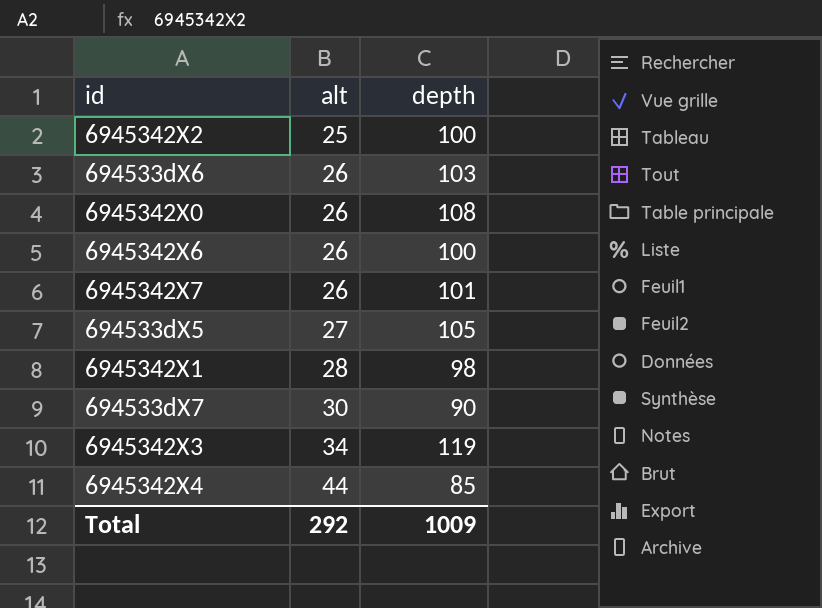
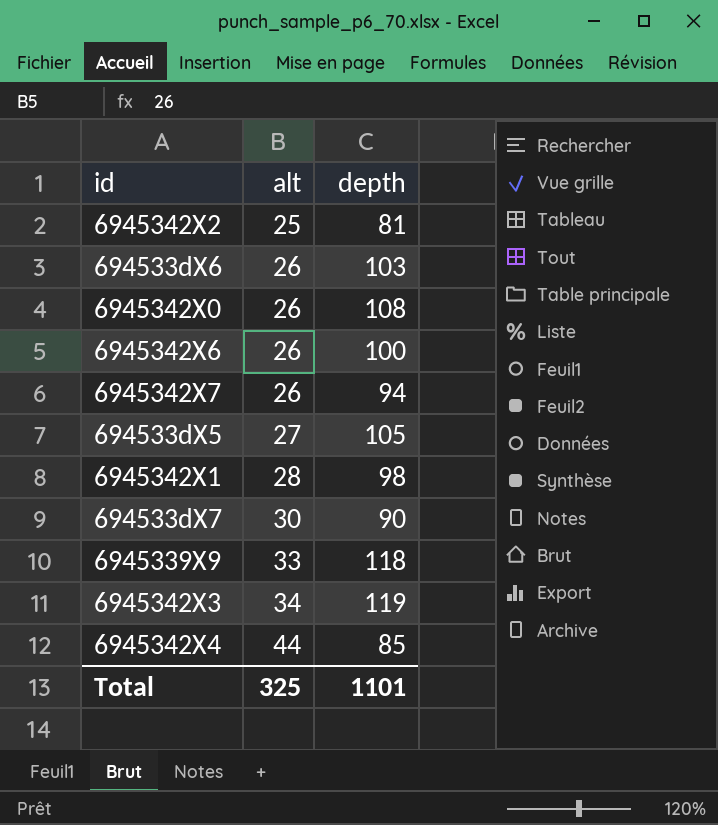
6945342X2 | depth: 100 -> 81
6945342X7 | depth: 101 -> 94
row 6945339X9: none -> 33 | 118
Total | alt: 292 -> 325
Total | depth: 1009 -> 1101

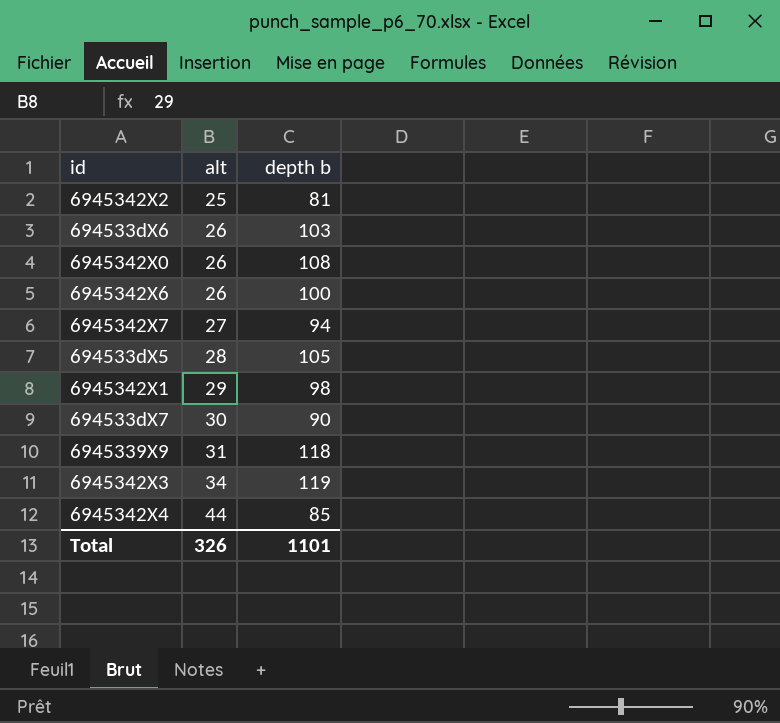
column name: depth -> depth b
6945342X7 | alt: 26 -> 27
694533dX5 | alt: 27 -> 28
6945342X1 | alt: 28 -> 29
6945339X9 | alt: 33 -> 31
Total | alt: 325 -> 326

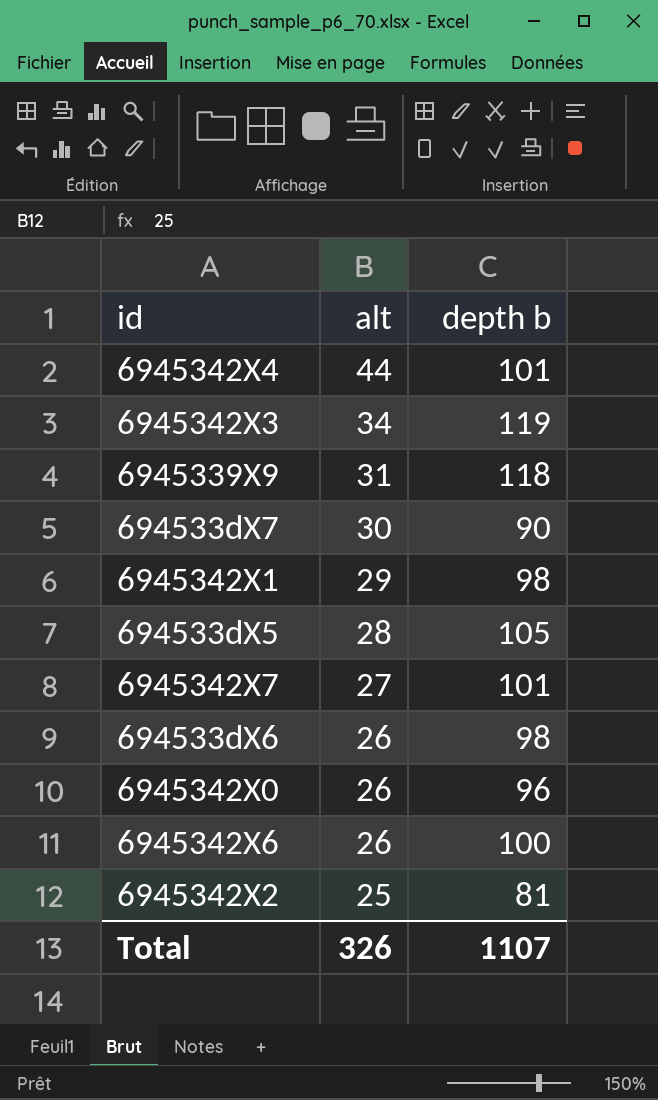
row order: alt ascending -> alt descending
6945342X4 | depth b: 85 -> 101
6945342X7 | depth b: 94 -> 101
694533dX6 | depth b: 103 -> 98
6945342X0 | depth b: 108 -> 96
Total | depth b: 1101 -> 1107

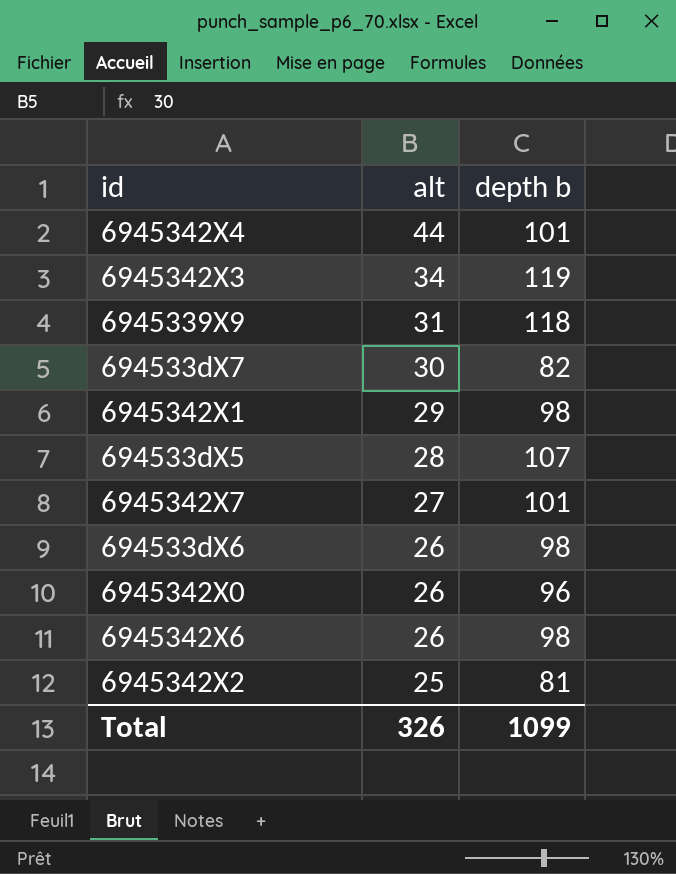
694533dX7 | depth b: 90 -> 82
694533dX5 | depth b: 105 -> 107
6945342X6 | depth b: 100 -> 98
Total | depth b: 1107 -> 1099

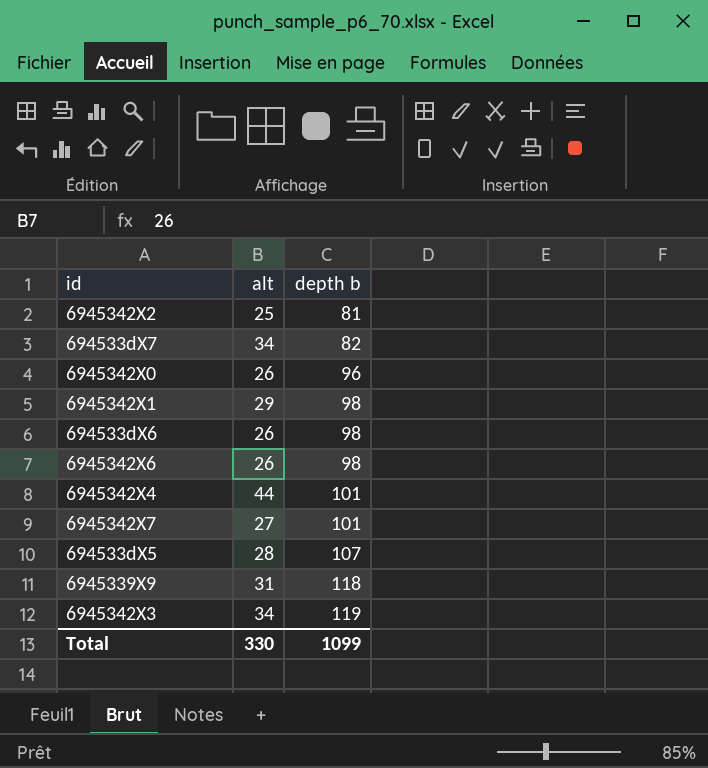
row order: alt descending -> depth b ascending
694533dX7 | alt: 30 -> 34
Total | alt: 326 -> 330

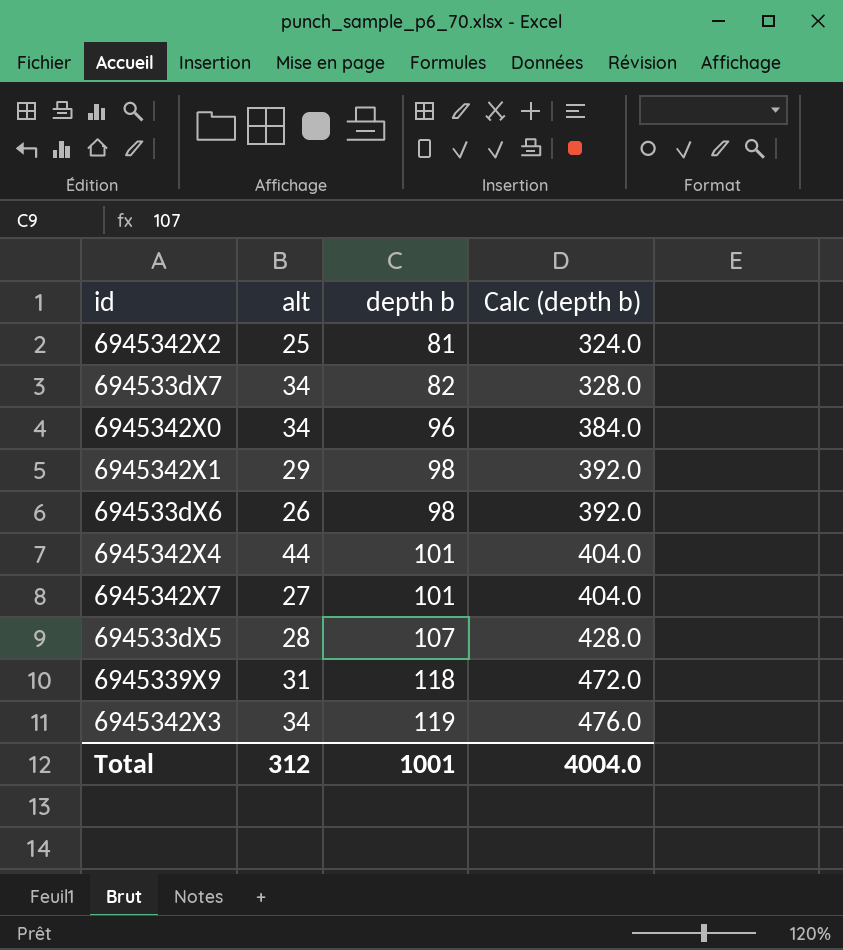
column Calc (depth b) | formula: none -> [depth b] * 4
row 6945342X6: 26 | 98 -> none
6945342X0 | alt: 26 -> 34
Total | alt: 330 -> 312
Total | depth b: 1099 -> 1001

